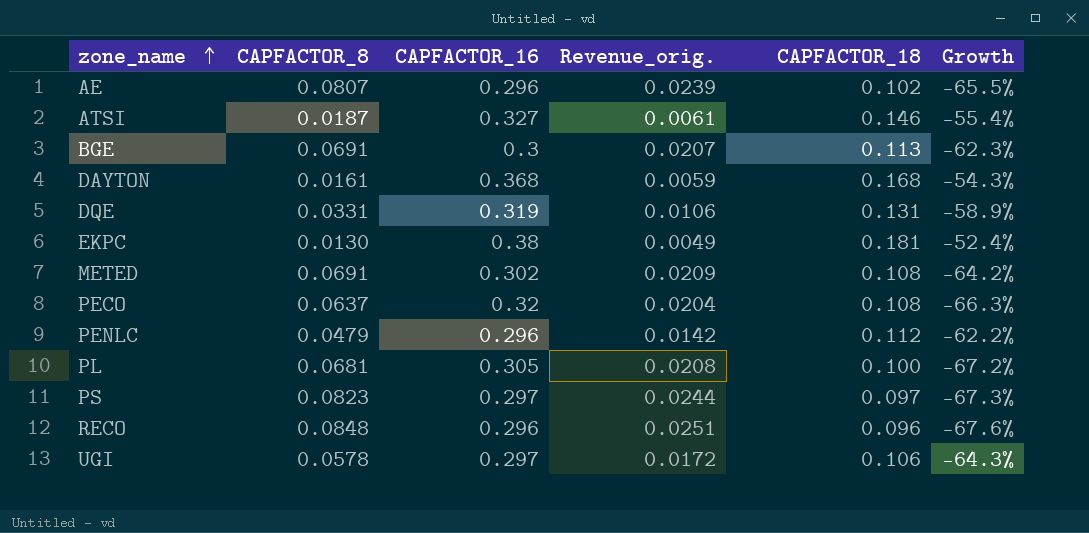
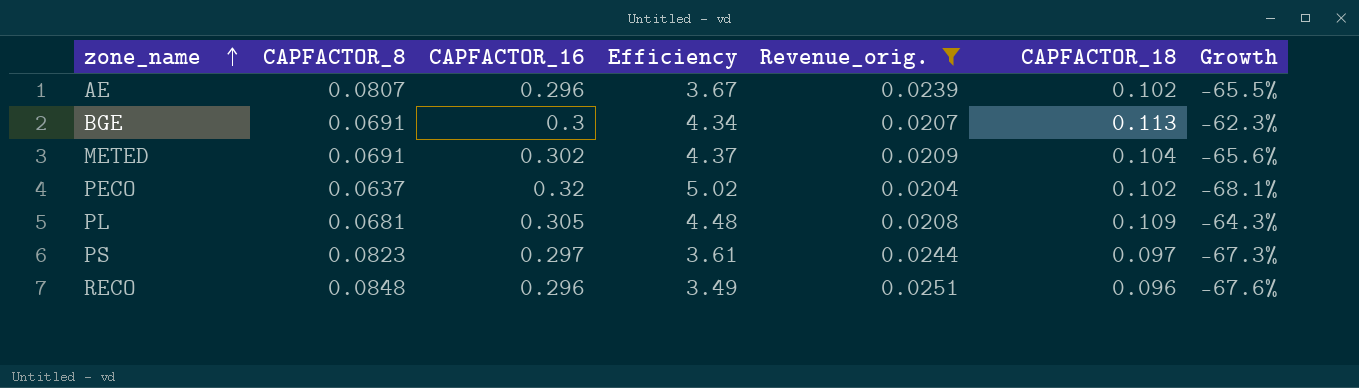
filter: none -> Revenue_orig. >= 0.0204
column Efficiency | formula: none -> [CAPFACTOR_16] / [CAPFACTOR_8]
METED | CAPFACTOR_18: 0.108 -> 0.104
METED | Growth: -64.2% -> -65.6%
PECO | CAPFACTOR_18: 0.108 -> 0.102
PECO | Growth: -66.3% -> -68.1%
PL | CAPFACTOR_18: 0.100 -> 0.109
PL | Growth: -67.2% -> -64.3%

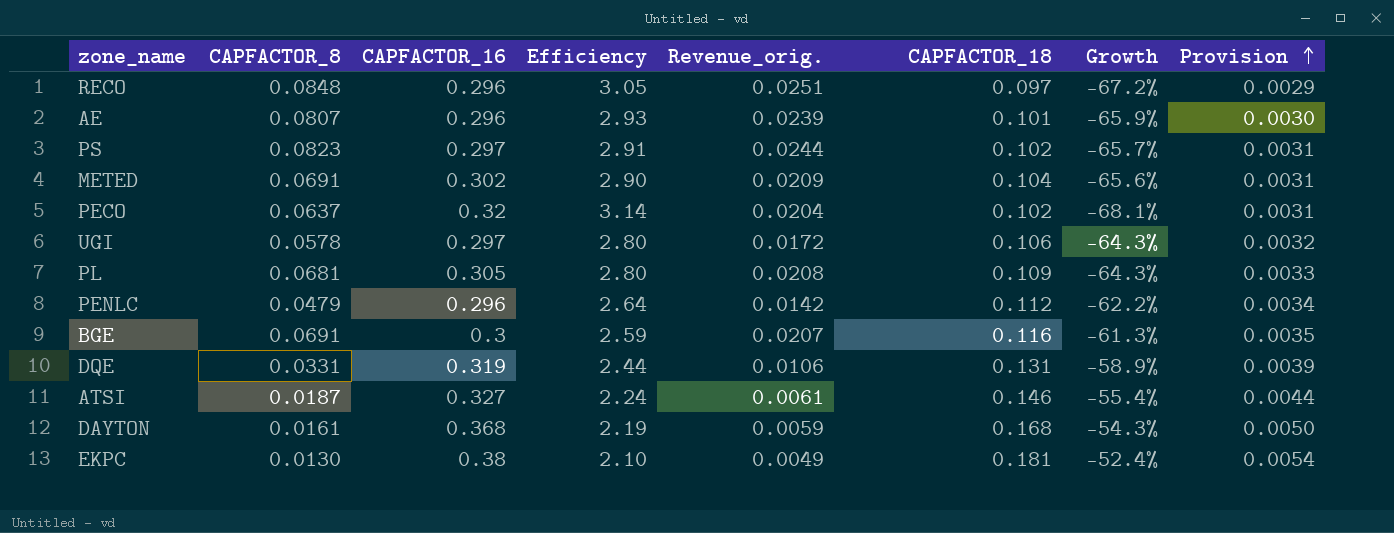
filter: Revenue_orig. >= 0.0204 -> none
row order: zone_name ascending -> Provision ascending
column Efficiency | formula: [CAPFACTOR_16] / [CAPFACTOR_8] -> [CAPFACTOR_16] / [CAPFACTOR_18]
column Provision | formula: none -> [CAPFACTOR_18] * 0.03
RECO | CAPFACTOR_18: 0.096 -> 0.097
RECO | Growth: -67.6% -> -67.2%
AE | CAPFACTOR_18: 0.102 -> 0.101
AE | Growth: -65.5% -> -65.9%
PS | CAPFACTOR_18: 0.097 -> 0.102
PS | Growth: -67.3% -> -65.7%
BGE | CAPFACTOR_18: 0.113 -> 0.116
BGE | Growth: -62.3% -> -61.3%

